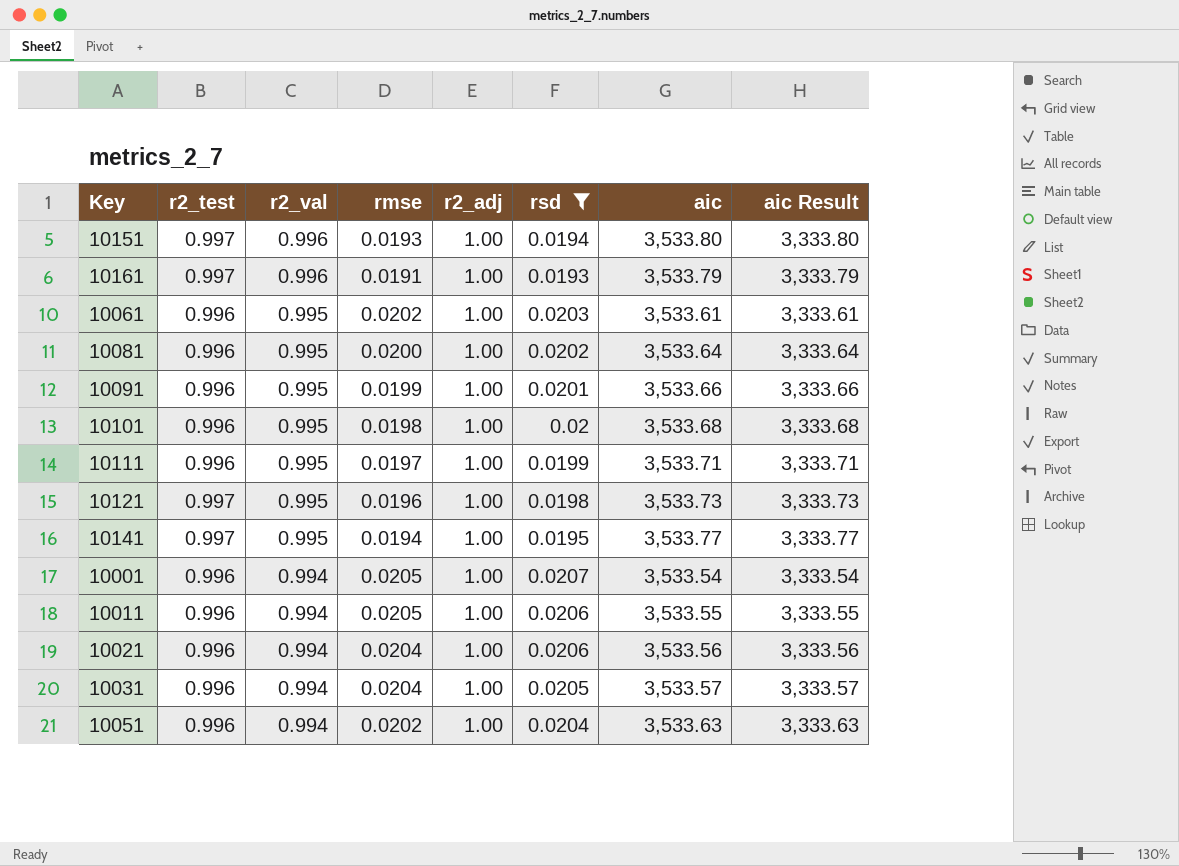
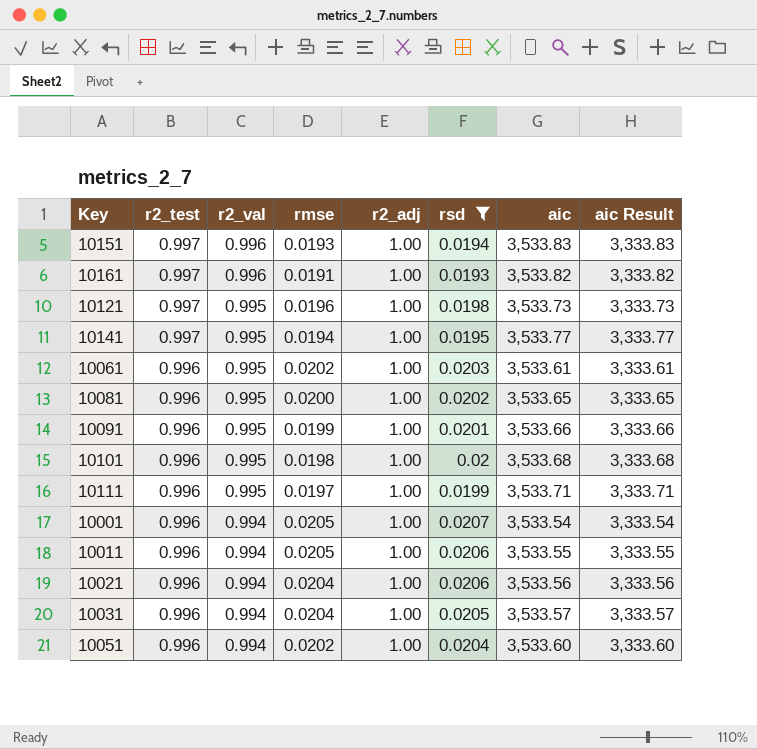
row order: r2_val descending -> r2_test descending
10151 | aic: 3,533.80 -> 3,533.83
10151 | aic Result: 3,333.80 -> 3,333.83
10161 | aic: 3,533.79 -> 3,533.82
10161 | aic Result: 3,333.79 -> 3,333.82
10081 | aic: 3,533.64 -> 3,533.65
10081 | aic Result: 3,333.64 -> 3,333.65
10051 | aic: 3,533.63 -> 3,533.60
10051 | aic Result: 3,333.63 -> 3,333.60

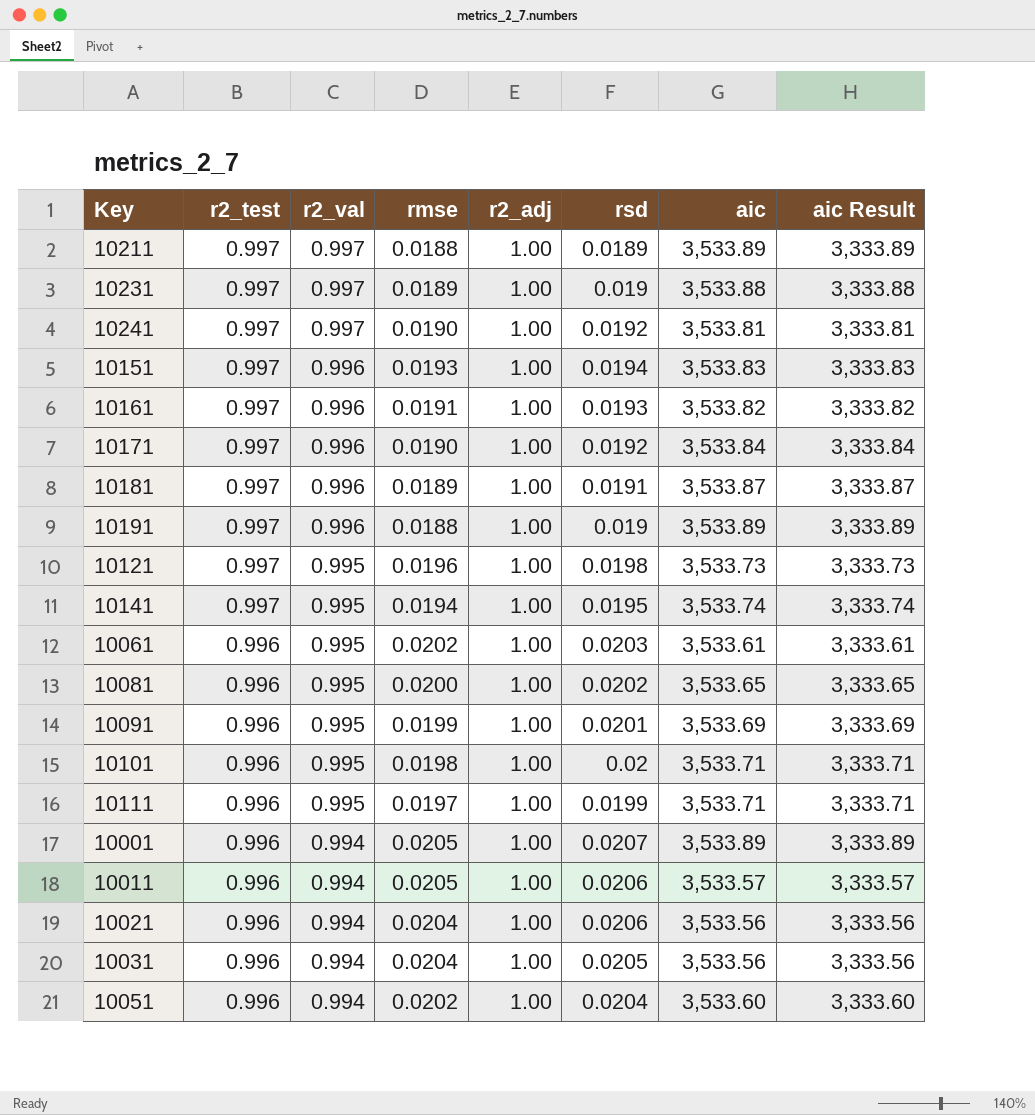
filter: rsd >= 0.0193 -> none
10141 | aic: 3,533.77 -> 3,533.74
10141 | aic Result: 3,333.77 -> 3,333.74
10091 | aic: 3,533.66 -> 3,533.69
10091 | aic Result: 3,333.66 -> 3,333.69
10101 | aic: 3,533.68 -> 3,533.71
10101 | aic Result: 3,333.68 -> 3,333.71
10001 | aic: 3,533.54 -> 3,533.89
10001 | aic Result: 3,333.54 -> 3,333.89
10011 | aic: 3,533.55 -> 3,533.57
10011 | aic Result: 3,333.55 -> 3,333.57
10031 | aic: 3,533.57 -> 3,533.56
10031 | aic Result: 3,333.57 -> 3,333.56

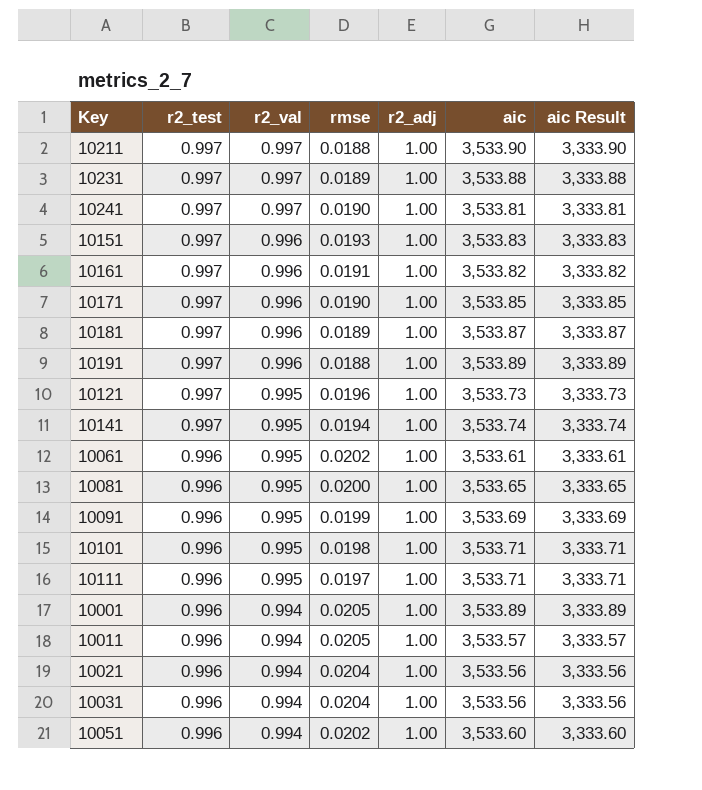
column rsd | position: 6 -> none
10211 | aic: 3,533.89 -> 3,533.90
10211 | aic Result: 3,333.89 -> 3,333.90
10171 | aic: 3,533.84 -> 3,533.85
10171 | aic Result: 3,333.84 -> 3,333.85

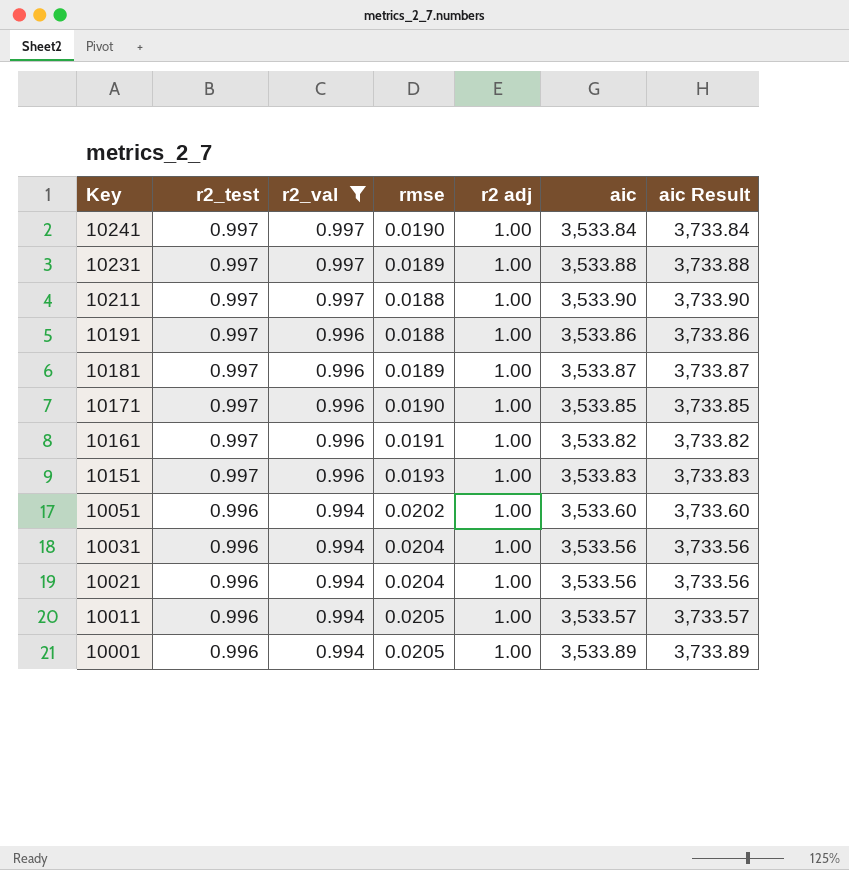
filter: none -> r2_val != 0.995
row order: r2_test descending -> Key descending
column name: r2_adj -> r2 adj
column aic Result | formula: [aic] - 200 -> [aic] + 200
10241 | aic: 3,533.81 -> 3,533.84
10191 | aic: 3,533.89 -> 3,533.86

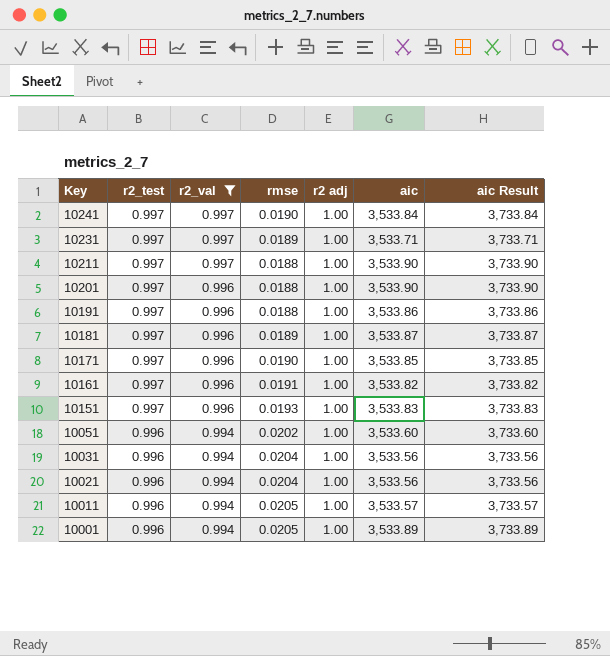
10231 | aic: 3,533.88 -> 3,533.71
10231 | aic Result: 3,733.88 -> 3,733.71
row 10201: none -> 0.997 | 0.996 | 0.0188 | 1.00 | 3,533.90 | 3,733.90

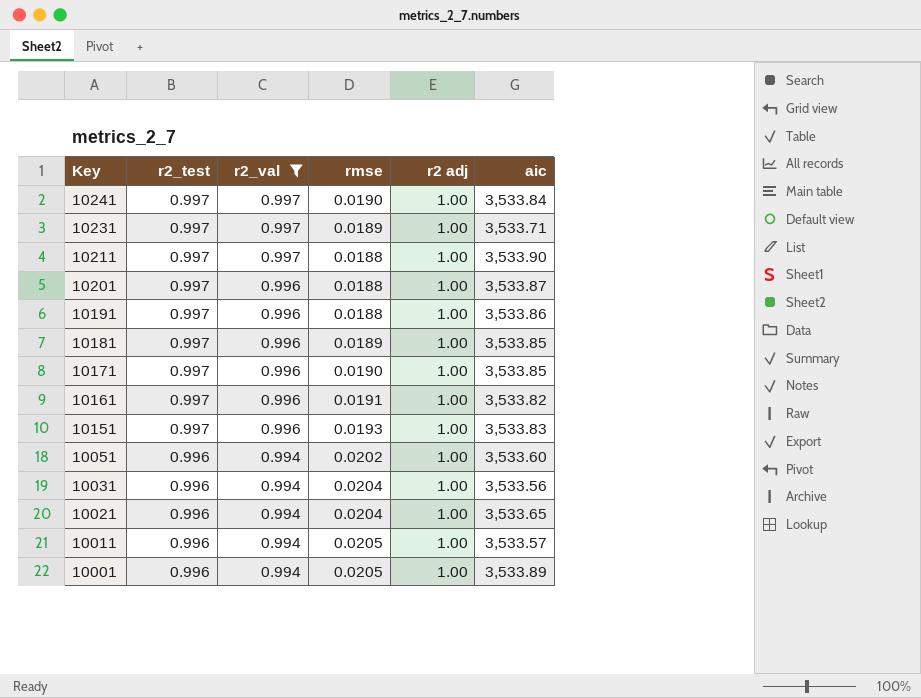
column aic Result | formula: [aic] + 200 -> none
10201 | aic: 3,533.90 -> 3,533.87
10181 | aic: 3,533.87 -> 3,533.85
10021 | aic: 3,533.56 -> 3,533.65

